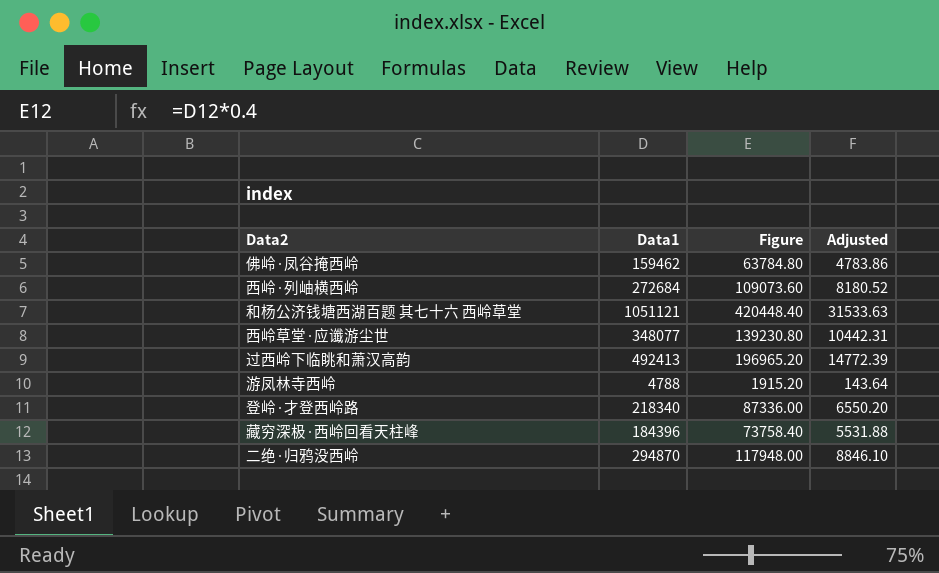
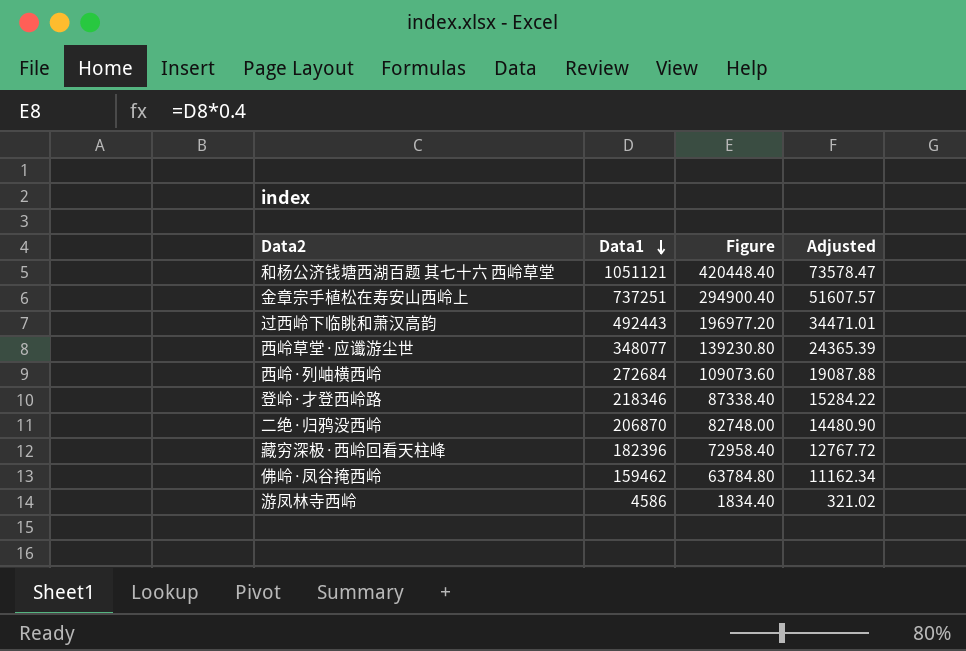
row order: none -> Data1 descending
column Adjusted | formula: [Data1] * 0.03 -> [Data1] * 0.07
row 金章宗手植松在寿安山西岭上: none -> 737251 | 294900.40 | 51607.57
过西岭下临眺和萧汉高韵 | Data1: 492413 -> 492443
过西岭下临眺和萧汉高韵 | Figure: 196965.20 -> 196977.20
登岭·才登西岭路 | Data1: 218340 -> 218346
登岭·才登西岭路 | Figure: 87336.00 -> 87338.40
二绝·归鸦没西岭 | Data1: 294870 -> 206870
二绝·归鸦没西岭 | Figure: 117948.00 -> 82748.00
藏穷深极·西岭回看天柱峰 | Data1: 184396 -> 182396
藏穷深极·西岭回看天柱峰 | Figure: 73758.40 -> 72958.40
游凤林寺西岭 | Data1: 4788 -> 4586
游凤林寺西岭 | Figure: 1915.20 -> 1834.40

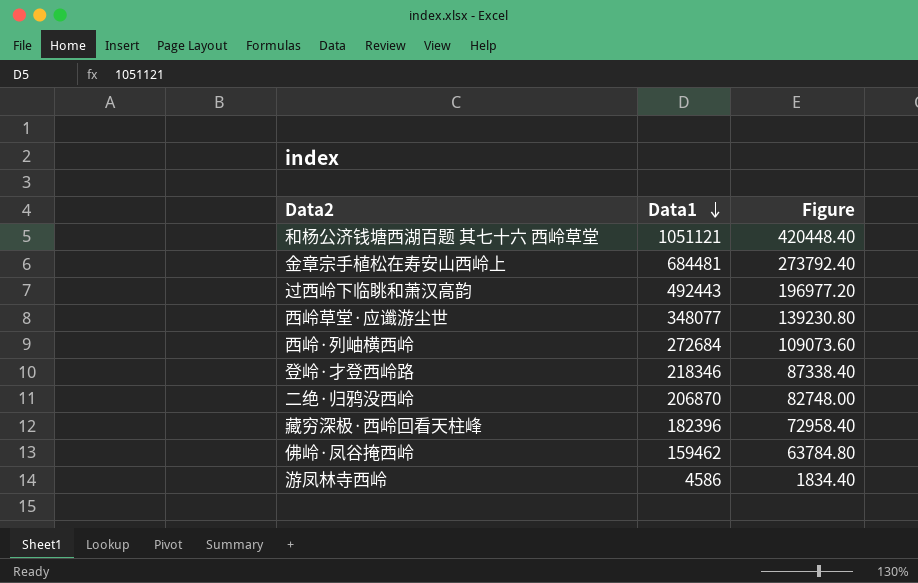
column Adjusted | formula: [Data1] * 0.07 -> none
金章宗手植松在寿安山西岭上 | Data1: 737251 -> 684481
金章宗手植松在寿安山西岭上 | Figure: 294900.40 -> 273792.40

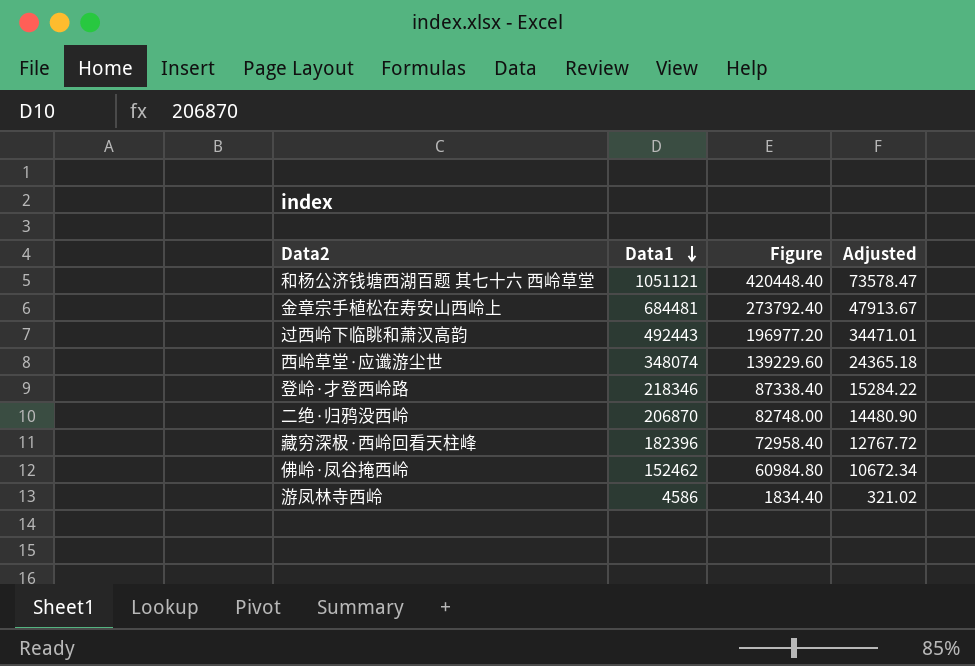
column Adjusted | formula: none -> [Data1] * 0.07
row 西岭·列岫横西岭: 272684 | 109073.60 -> none
西岭草堂·应谶游尘世 | Data1: 348077 -> 348074
西岭草堂·应谶游尘世 | Figure: 139230.80 -> 139229.60
佛岭·凤谷掩西岭 | Data1: 159462 -> 152462
佛岭·凤谷掩西岭 | Figure: 63784.80 -> 60984.80

